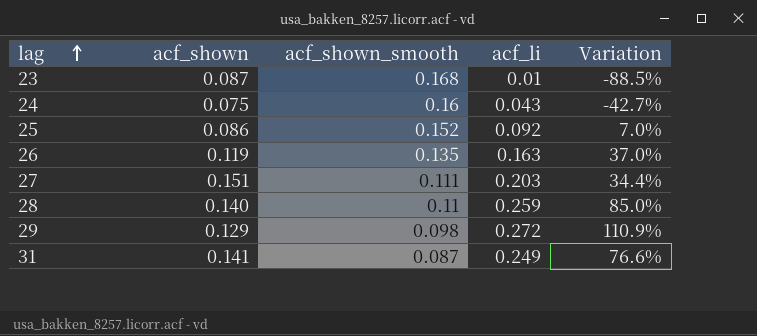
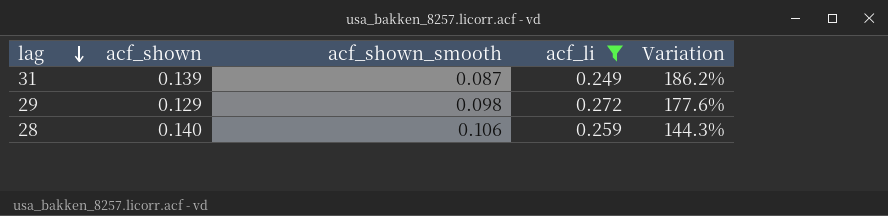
filter: none -> acf_li >= 0.249
row order: lag ascending -> lag descending
column Variation | formula: ([acf_li] - [acf_shown]) / [acf_shown] -> ([acf_li] - [acf_shown_smooth]) / [acf_shown_smooth]
31 | acf_shown: 0.141 -> 0.139
28 | acf_shown_smooth: 0.11 -> 0.106

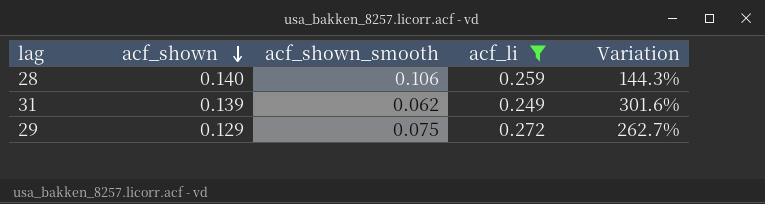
row order: lag descending -> acf_shown descending
31 | acf_shown_smooth: 0.087 -> 0.062
31 | Variation: 186.2% -> 301.6%
29 | acf_shown_smooth: 0.098 -> 0.075
29 | Variation: 177.6% -> 262.7%

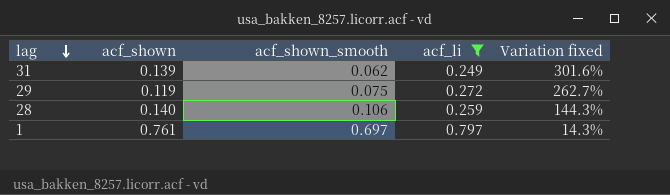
row order: acf_shown descending -> lag descending
column name: Variation -> Variation fixed
29 | acf_shown: 0.129 -> 0.119
row 1: none -> 0.761 | 0.697 | 0.797 | 14.3%

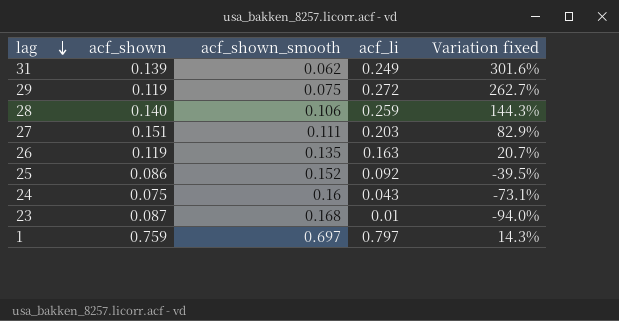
filter: acf_li >= 0.249 -> none
1 | acf_shown: 0.761 -> 0.759

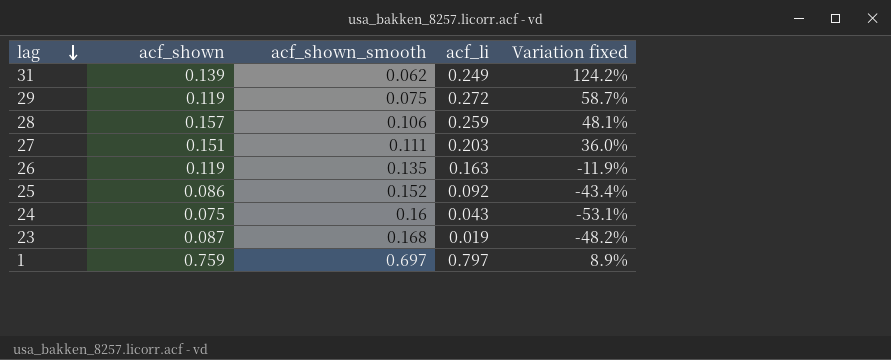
column Variation fixed | formula: ([acf_li] - [acf_shown_smooth]) / [acf_shown_smooth] -> ([acf_shown] - [acf_shown_smooth]) / [acf_shown_smooth]
28 | acf_shown: 0.140 -> 0.157
23 | acf_li: 0.01 -> 0.019

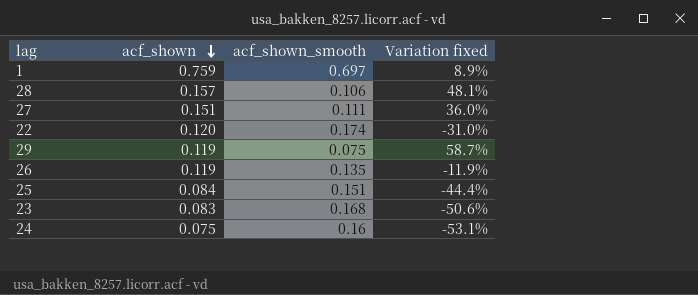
row order: lag descending -> acf_shown descending
column acf_li | position: 4 -> none
row 31: 0.139 | 0.062 | 0.249 | 124.2% -> none
row 22: none -> 0.120 | 0.174 | -31.0%
25 | acf_shown: 0.086 -> 0.084
25 | acf_shown_smooth: 0.152 -> 0.151
25 | Variation fixed: -43.4% -> -44.4%
23 | acf_shown: 0.087 -> 0.083
23 | Variation fixed: -48.2% -> -50.6%

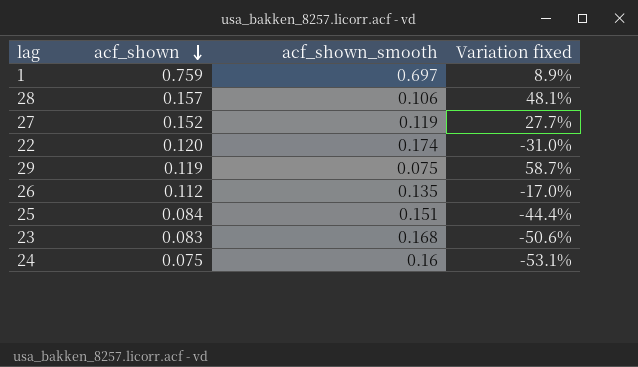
27 | acf_shown: 0.151 -> 0.152
27 | acf_shown_smooth: 0.111 -> 0.119
27 | Variation fixed: 36.0% -> 27.7%
26 | acf_shown: 0.119 -> 0.112
26 | Variation fixed: -11.9% -> -17.0%

